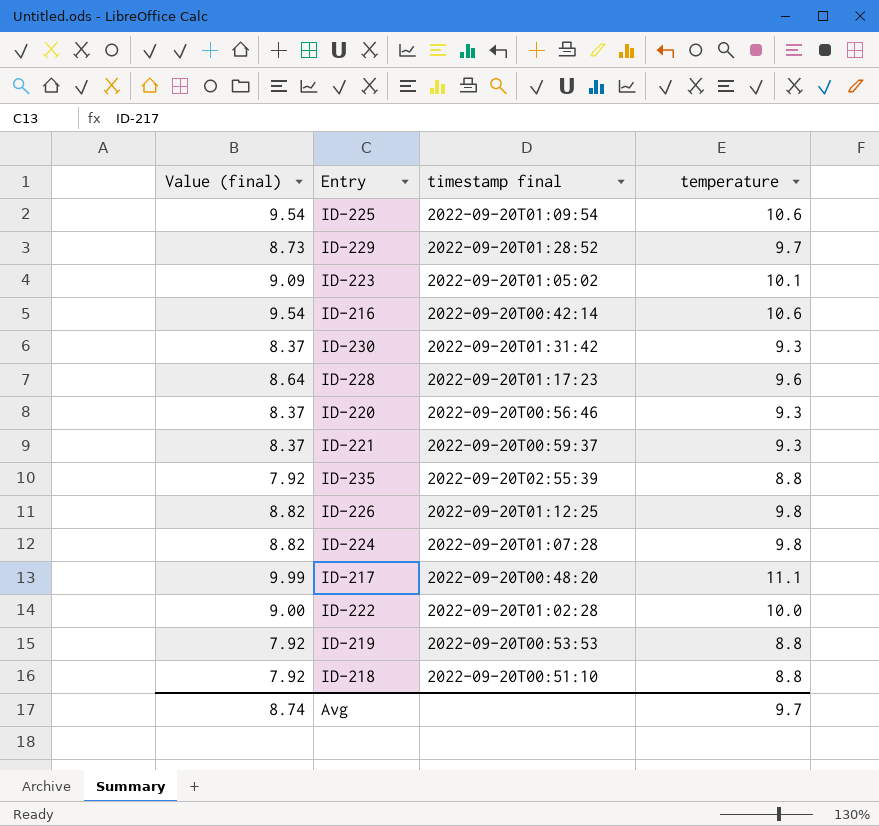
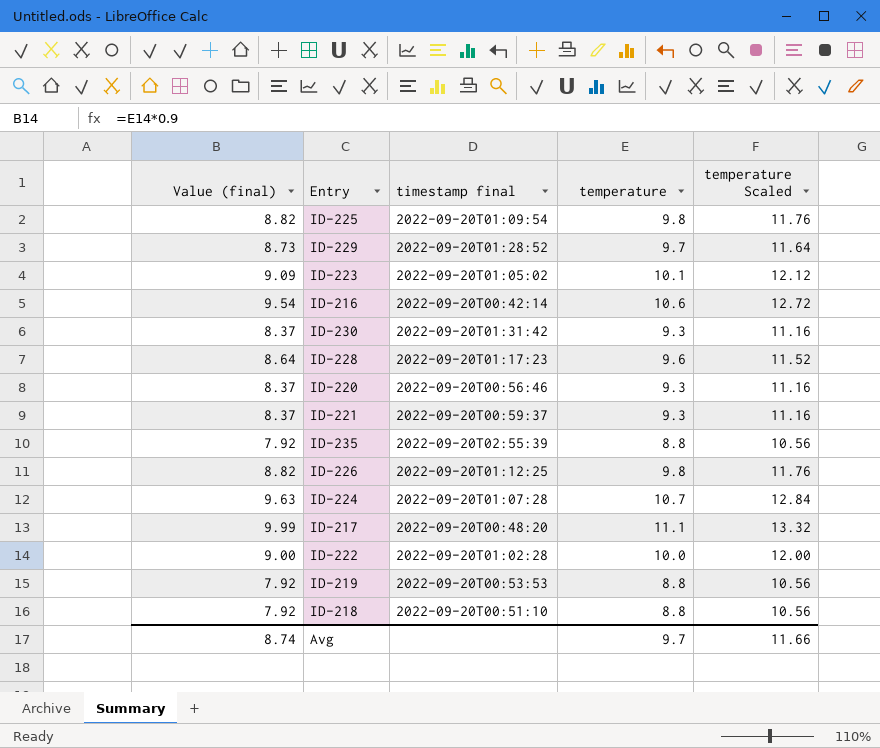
column temperature Scaled | formula: none -> [temperature] * 1.2
ID-225 | Value (final): 9.54 -> 8.82
ID-225 | temperature: 10.6 -> 9.8
ID-224 | Value (final): 8.82 -> 9.63
ID-224 | temperature: 9.8 -> 10.7

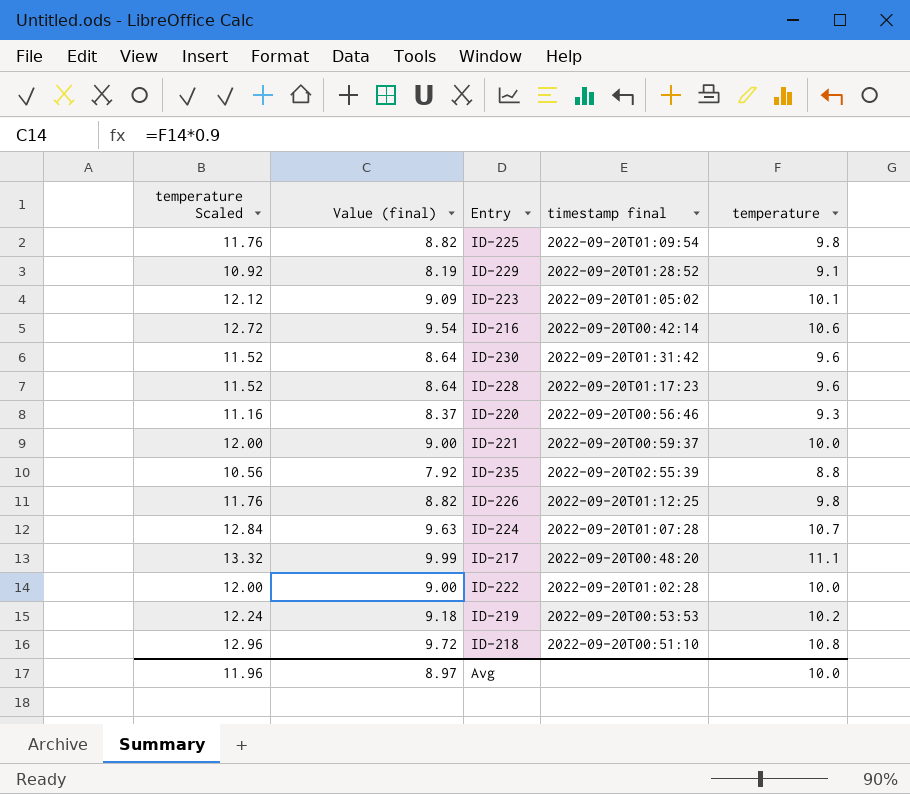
column temperature Scaled | position: 5 -> 1
ID-229 | temperature Scaled: 11.64 -> 10.92
ID-229 | Value (final): 8.73 -> 8.19
ID-229 | temperature: 9.7 -> 9.1
ID-230 | temperature Scaled: 11.16 -> 11.52
ID-230 | Value (final): 8.37 -> 8.64
ID-230 | temperature: 9.3 -> 9.6
ID-221 | temperature Scaled: 11.16 -> 12.00
ID-221 | Value (final): 8.37 -> 9.00
ID-221 | temperature: 9.3 -> 10.0
ID-219 | temperature Scaled: 10.56 -> 12.24
ID-219 | Value (final): 7.92 -> 9.18
ID-219 | temperature: 8.8 -> 10.2
ID-218 | temperature Scaled: 10.56 -> 12.96
ID-218 | Value (final): 7.92 -> 9.72
ID-218 | temperature: 8.8 -> 10.8
Avg | temperature Scaled: 11.66 -> 11.96
Avg | Value (final): 8.74 -> 8.97
Avg | temperature: 9.7 -> 10.0

